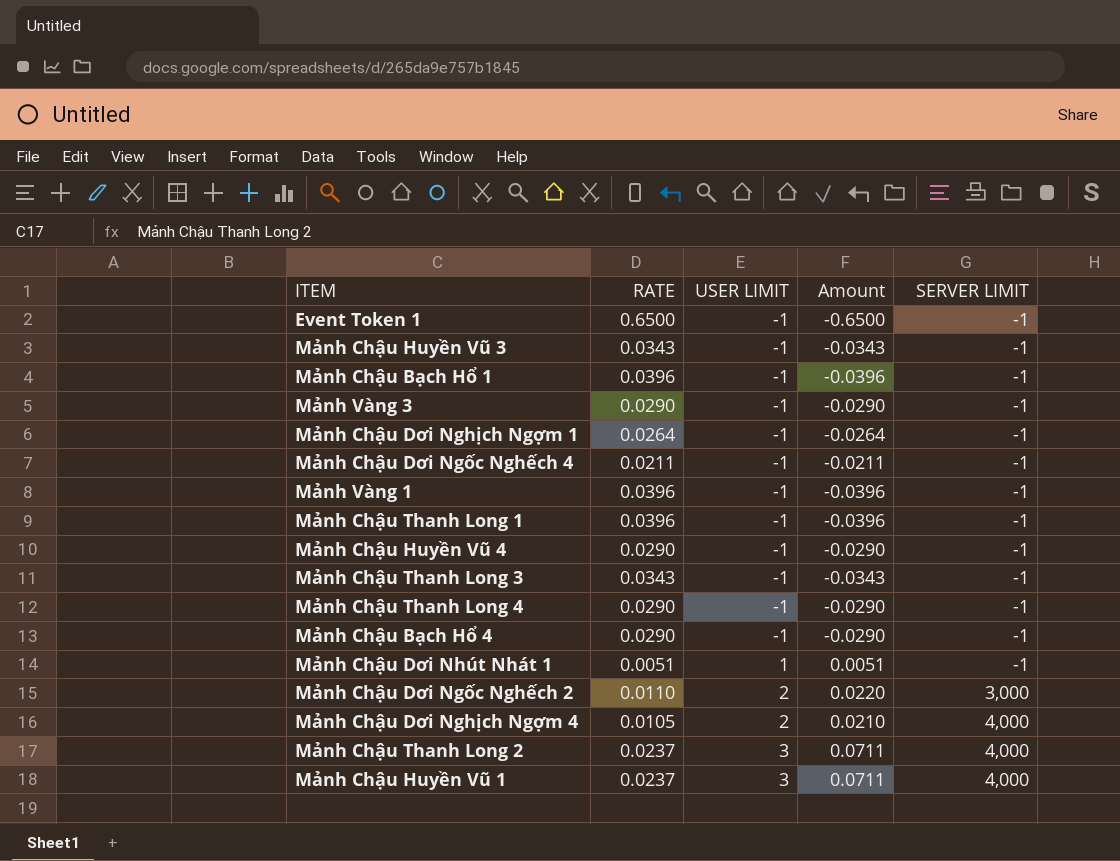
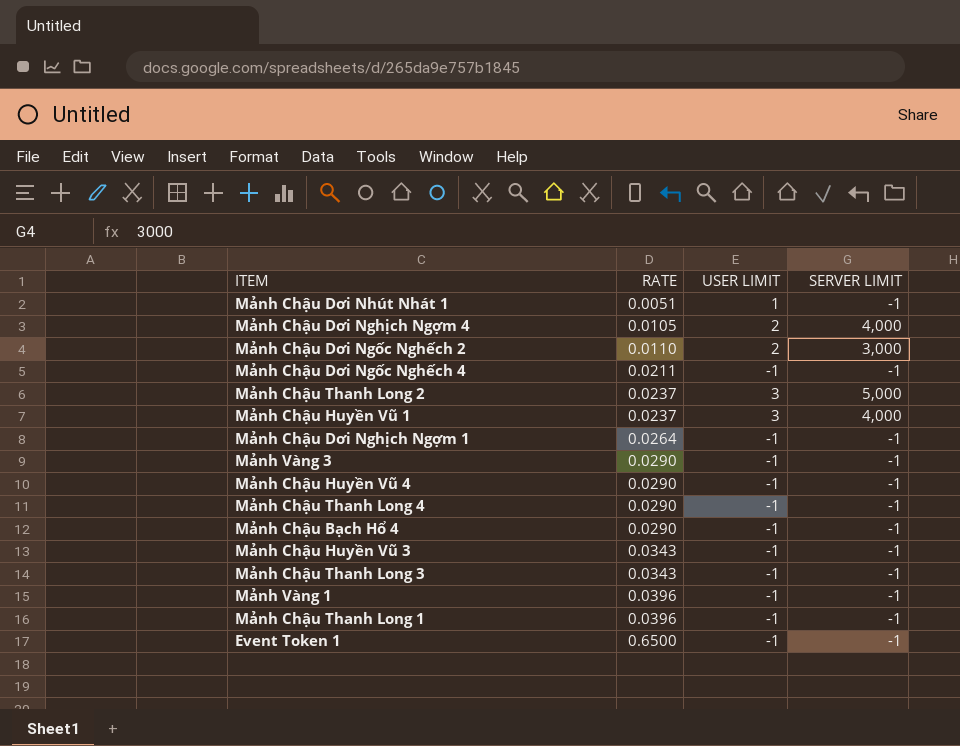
row order: USER LIMIT ascending -> RATE ascending
column Amount | formula: [RATE] * [USER LIMIT] -> none
row Mảnh Chậu Bạch Hổ 1: 0.0396 | -1 | -0.0396 | -1 -> none
Mảnh Chậu Thanh Long 2 | SERVER LIMIT: 4,000 -> 5,000

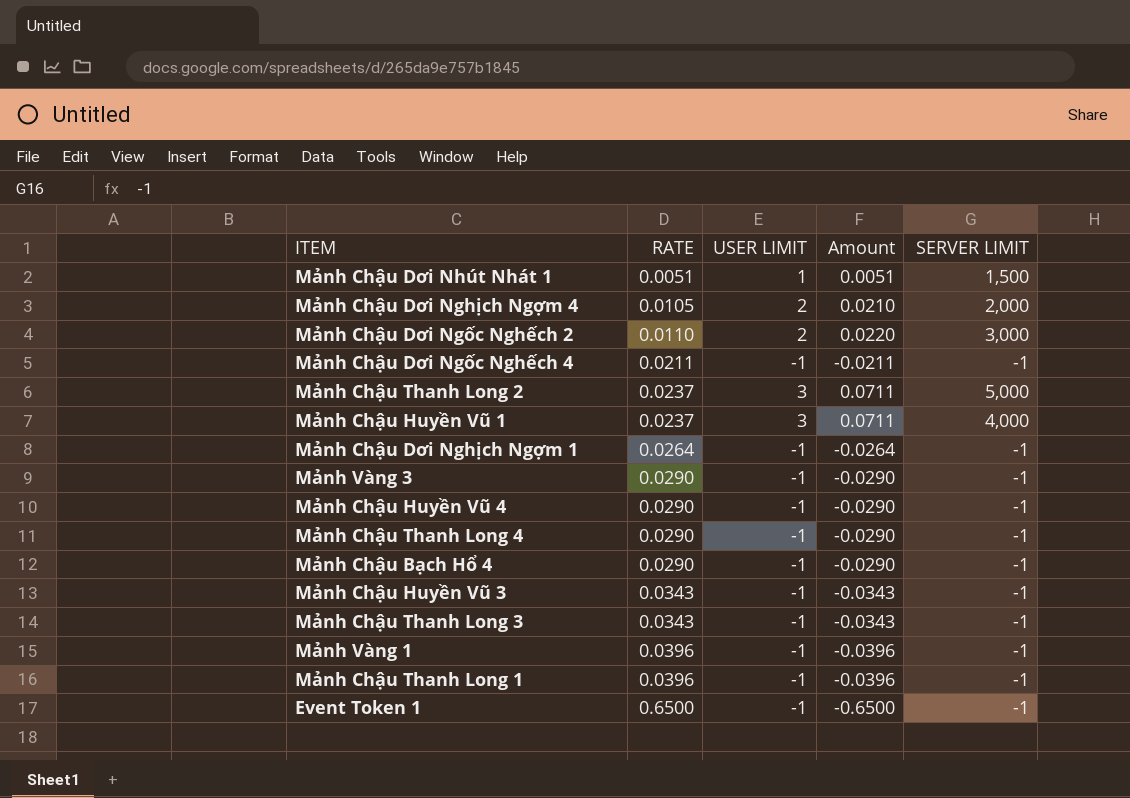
column Amount | formula: none -> [RATE] * [USER LIMIT]
Mảnh Chậu Dơi Nhút Nhát 1 | SERVER LIMIT: -1 -> 1,500
Mảnh Chậu Dơi Nghịch Ngợm 4 | SERVER LIMIT: 4,000 -> 2,000

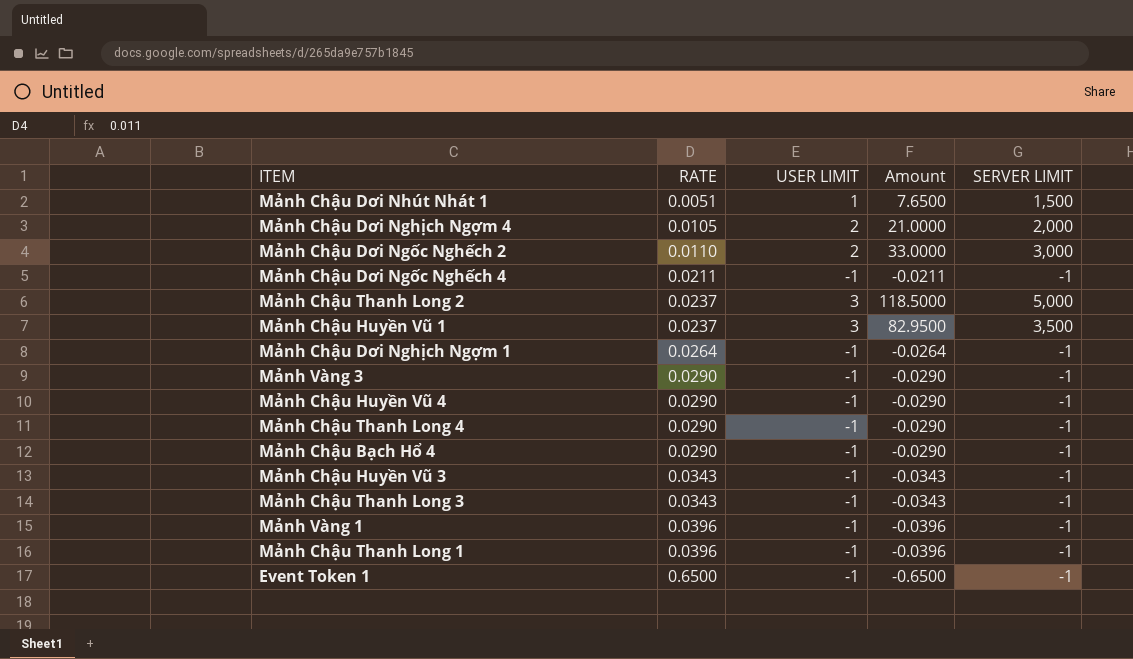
column Amount | formula: [RATE] * [USER LIMIT] -> [RATE] * [SERVER LIMIT]
Mảnh Chậu Huyền Vũ 1 | SERVER LIMIT: 4,000 -> 3,500

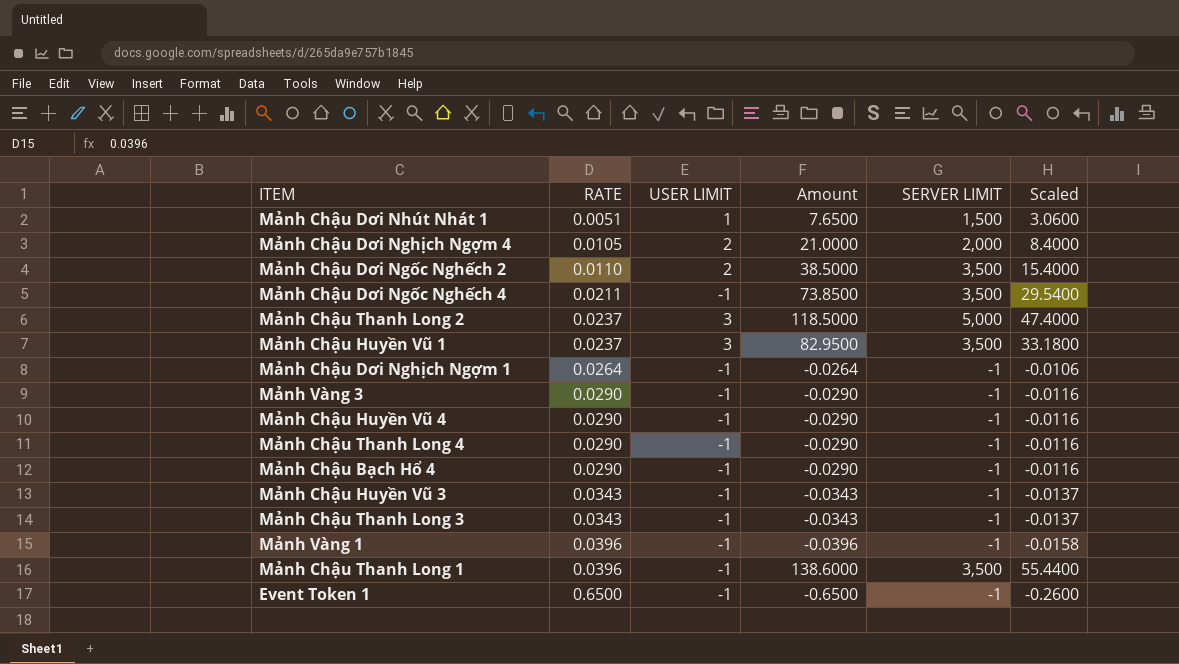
column Scaled | formula: none -> [Amount] * 0.4
Mảnh Chậu Dơi Ngốc Nghếch 2 | Amount: 33.0000 -> 38.5000
Mảnh Chậu Dơi Ngốc Nghếch 2 | SERVER LIMIT: 3,000 -> 3,500
Mảnh Chậu Dơi Ngốc Nghếch 4 | Amount: -0.0211 -> 73.8500
Mảnh Chậu Dơi Ngốc Nghếch 4 | SERVER LIMIT: -1 -> 3,500
Mảnh Chậu Thanh Long 1 | Amount: -0.0396 -> 138.6000
Mảnh Chậu Thanh Long 1 | SERVER LIMIT: -1 -> 3,500

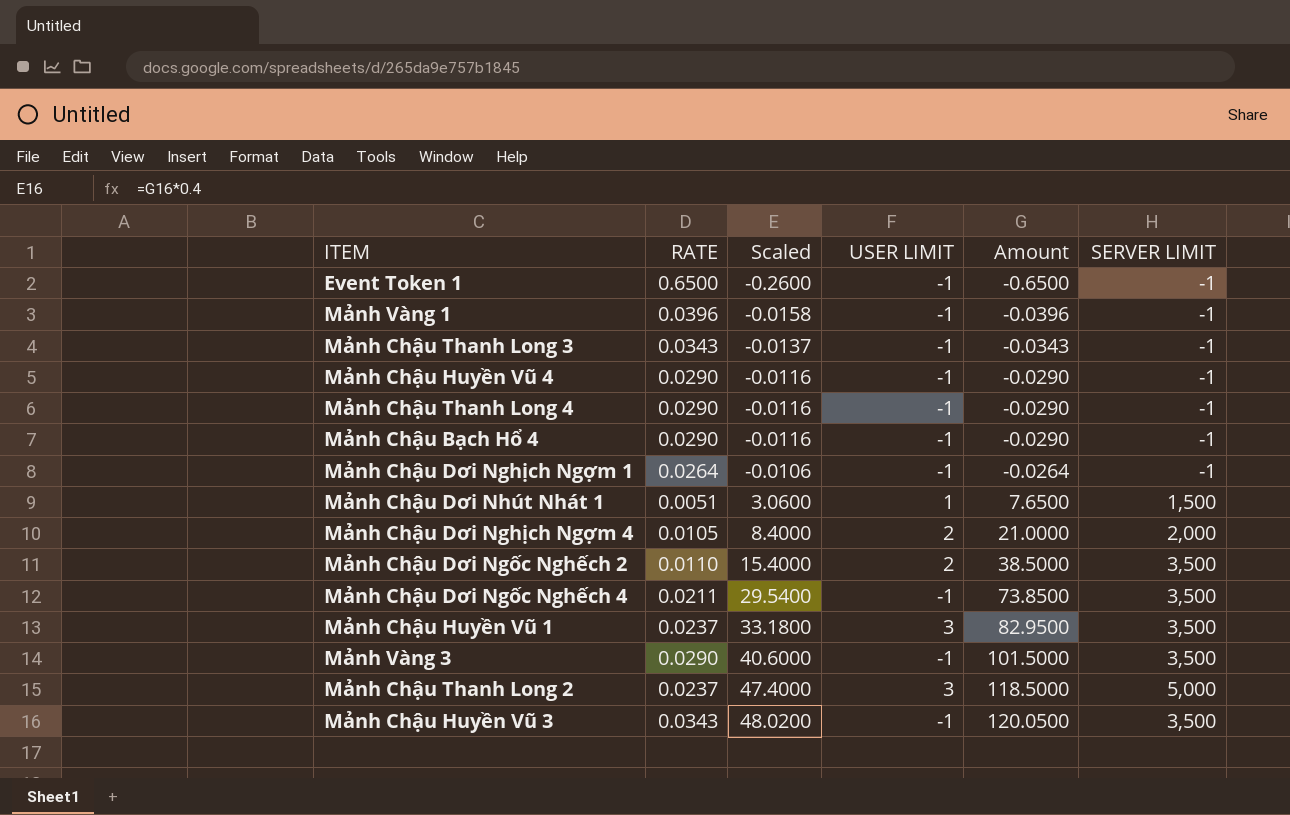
row order: RATE ascending -> Scaled ascending
column Scaled | position: 6 -> 3
row Mảnh Chậu Thanh Long 1: 0.0396 | -1 | 138.6000 | 3,500 | 55.4400 -> none
Mảnh Vàng 3 | Scaled: -0.0116 -> 40.6000
Mảnh Vàng 3 | Amount: -0.0290 -> 101.5000
Mảnh Vàng 3 | SERVER LIMIT: -1 -> 3,500
Mảnh Chậu Huyền Vũ 3 | Scaled: -0.0137 -> 48.0200
Mảnh Chậu Huyền Vũ 3 | Amount: -0.0343 -> 120.0500
Mảnh Chậu Huyền Vũ 3 | SERVER LIMIT: -1 -> 3,500

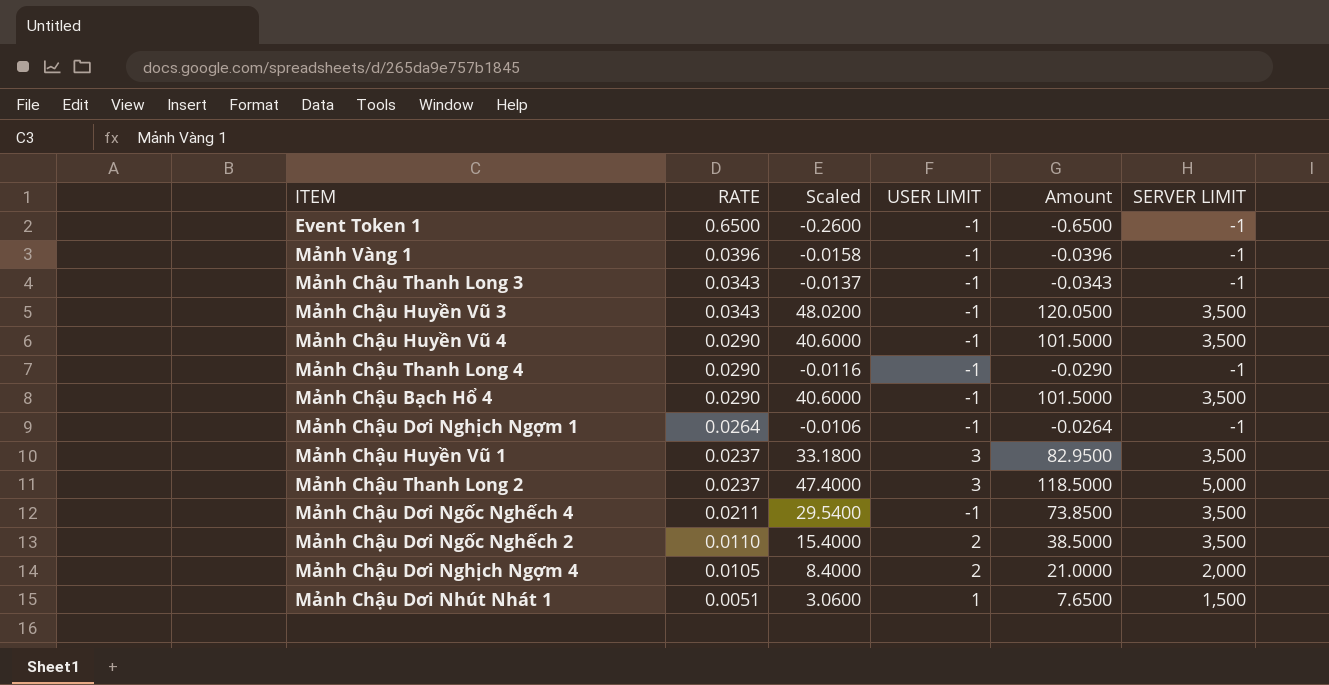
row order: Scaled ascending -> RATE descending
row Mảnh Vàng 3: 0.0290 | 40.6000 | -1 | 101.5000 | 3,500 -> none
Mảnh Chậu Huyền Vũ 4 | Scaled: -0.0116 -> 40.6000
Mảnh Chậu Huyền Vũ 4 | Amount: -0.0290 -> 101.5000
Mảnh Chậu Huyền Vũ 4 | SERVER LIMIT: -1 -> 3,500
Mảnh Chậu Bạch Hổ 4 | Scaled: -0.0116 -> 40.6000
Mảnh Chậu Bạch Hổ 4 | Amount: -0.0290 -> 101.5000
Mảnh Chậu Bạch Hổ 4 | SERVER LIMIT: -1 -> 3,500

